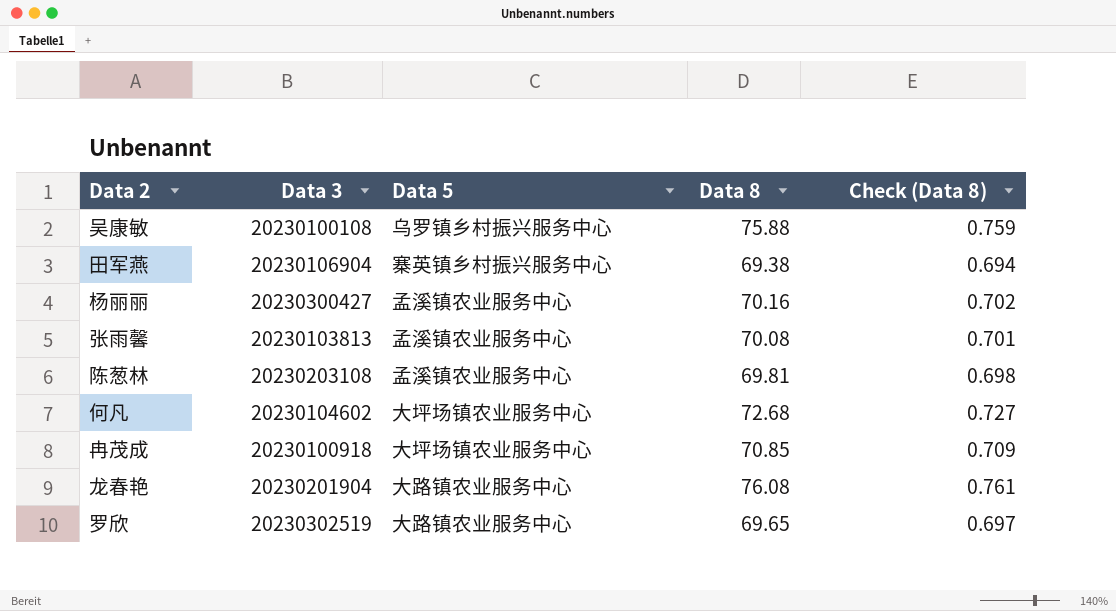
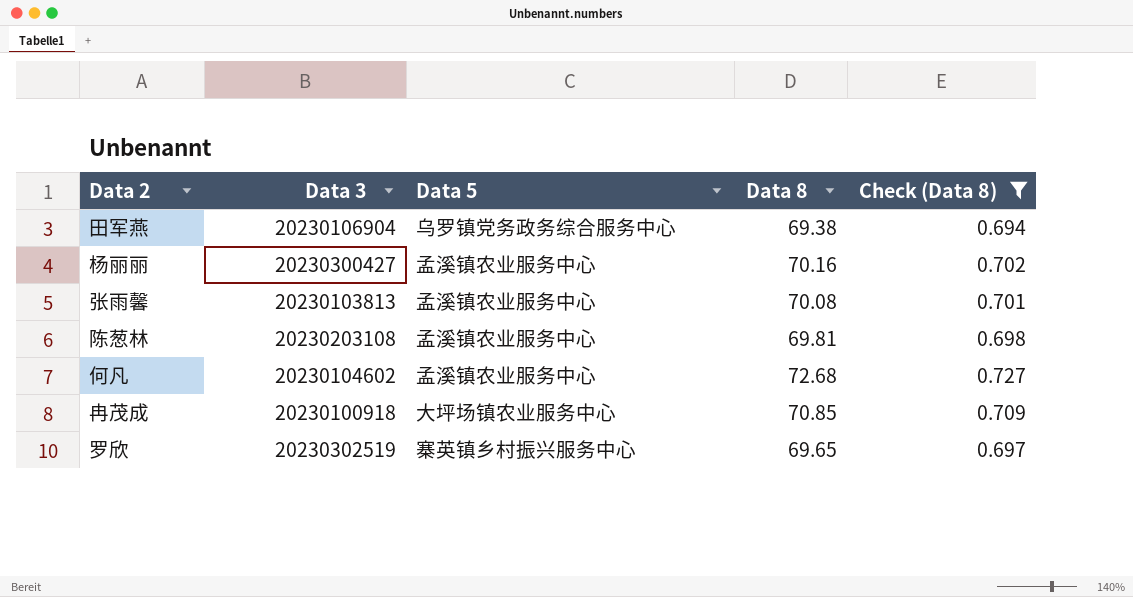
filter: none -> Check (Data 8) <= 0.727
田军燕 | Data 5: 寨英镇乡村振兴服务中心 -> 乌罗镇党务政务综合服务中心
何凡 | Data 5: 大坪场镇农业服务中心 -> 孟溪镇农业服务中心
罗欣 | Data 5: 大路镇农业服务中心 -> 寨英镇乡村振兴服务中心

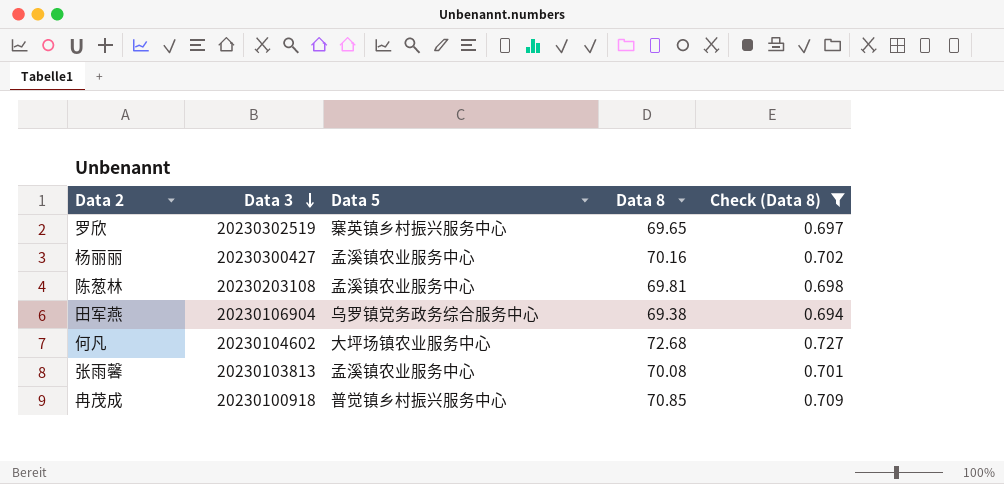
row order: none -> Data 3 descending
何凡 | Data 5: 孟溪镇农业服务中心 -> 大坪场镇农业服务中心
冉茂成 | Data 5: 大坪场镇农业服务中心 -> 普觉镇乡村振兴服务中心

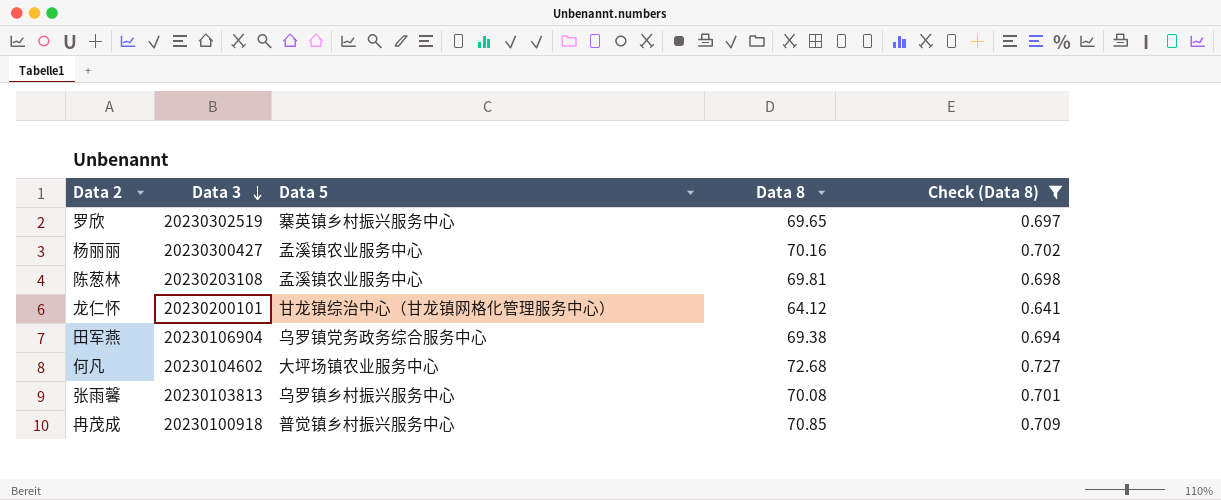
row 龙仁怀: none -> 20230200101 | 甘龙镇综治中心（甘龙镇网格化管理服务中心） | 64.12 | 0.641
张雨馨 | Data 5: 孟溪镇农业服务中心 -> 乌罗镇乡村振兴服务中心

